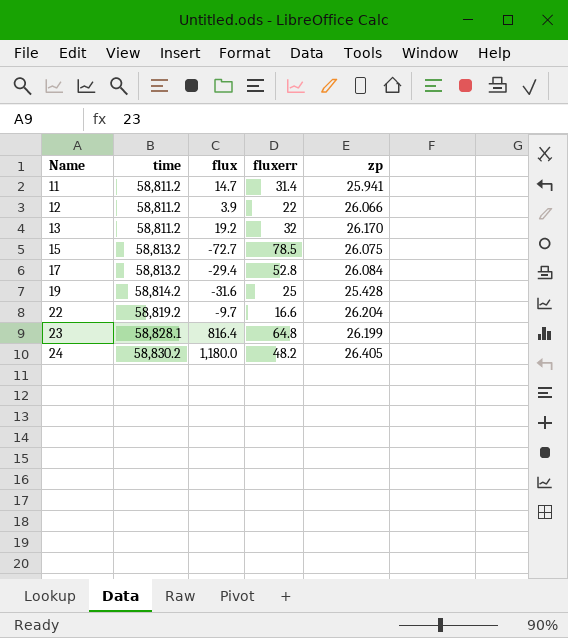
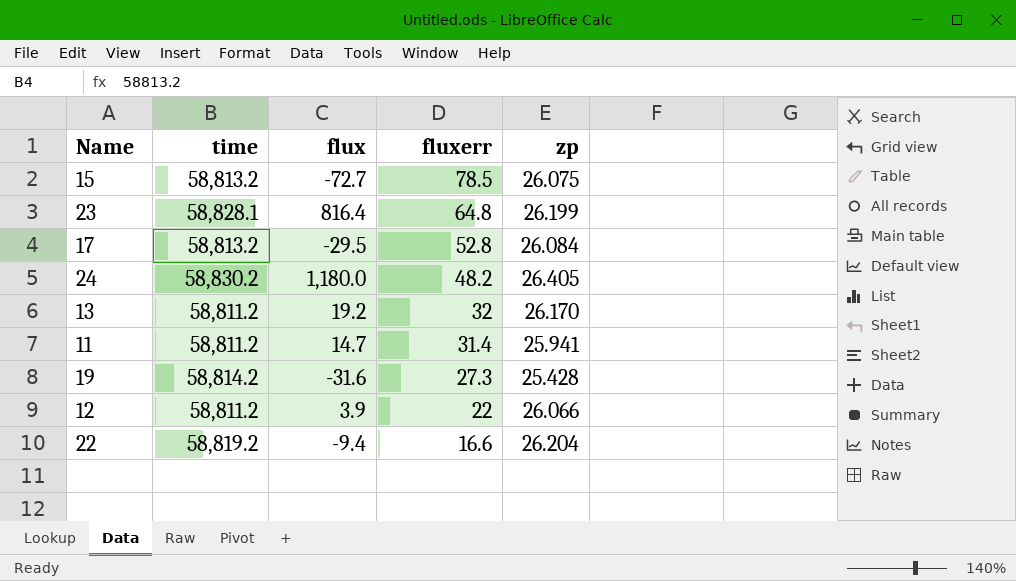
row order: Name ascending -> fluxerr descending
17 | flux: -29.4 -> -29.5
19 | fluxerr: 25 -> 27.3
22 | flux: -9.7 -> -9.4

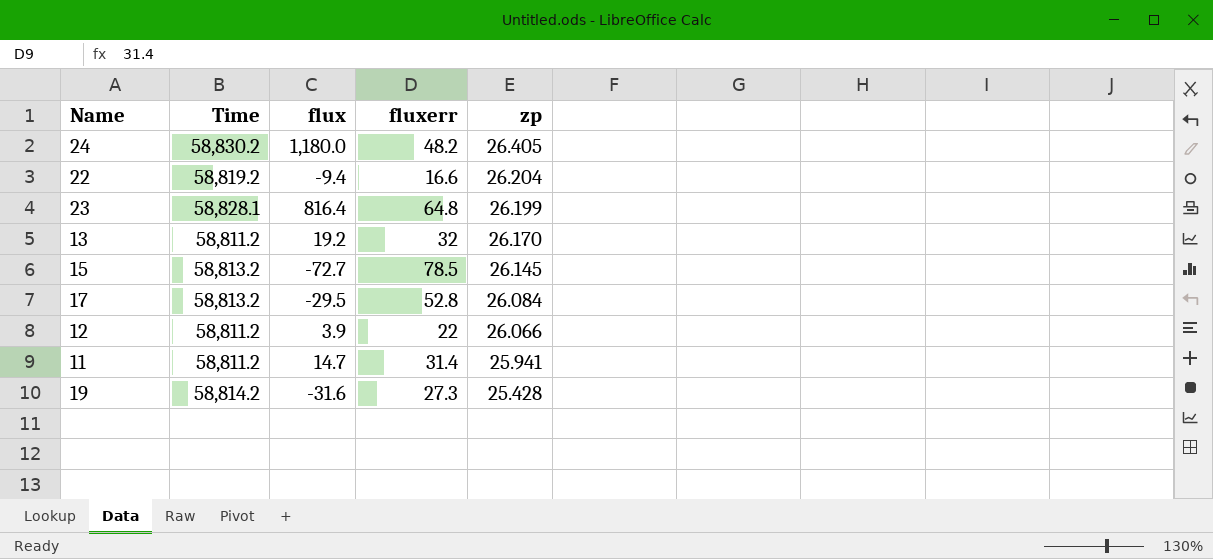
row order: fluxerr descending -> zp descending
column name: time -> Time
15 | zp: 26.075 -> 26.145

